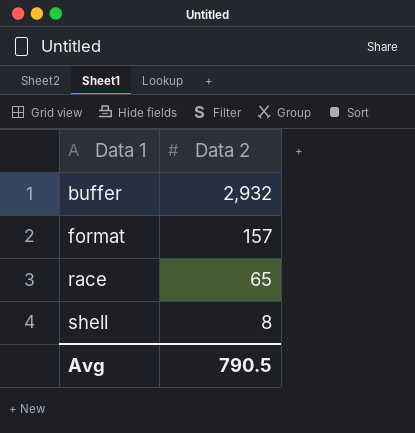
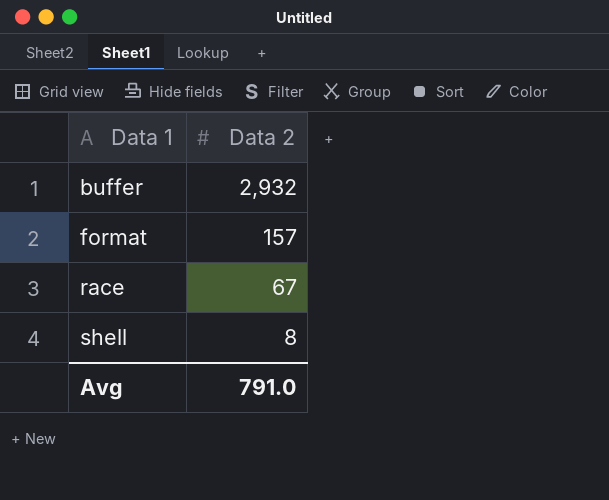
race | Data 2: 65 -> 67
Avg | Data 2: 790.5 -> 791.0

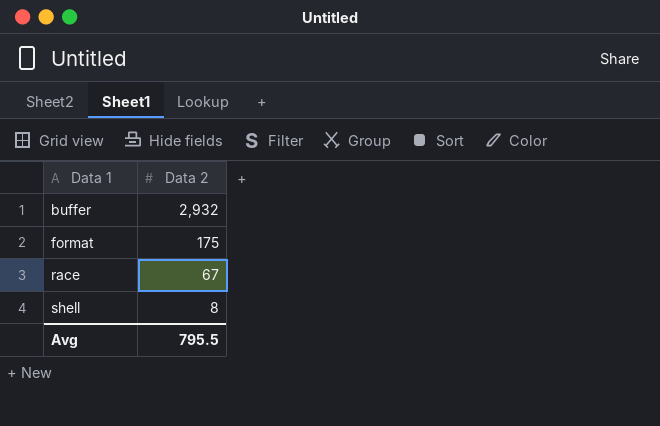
format | Data 2: 157 -> 175
Avg | Data 2: 791.0 -> 795.5

